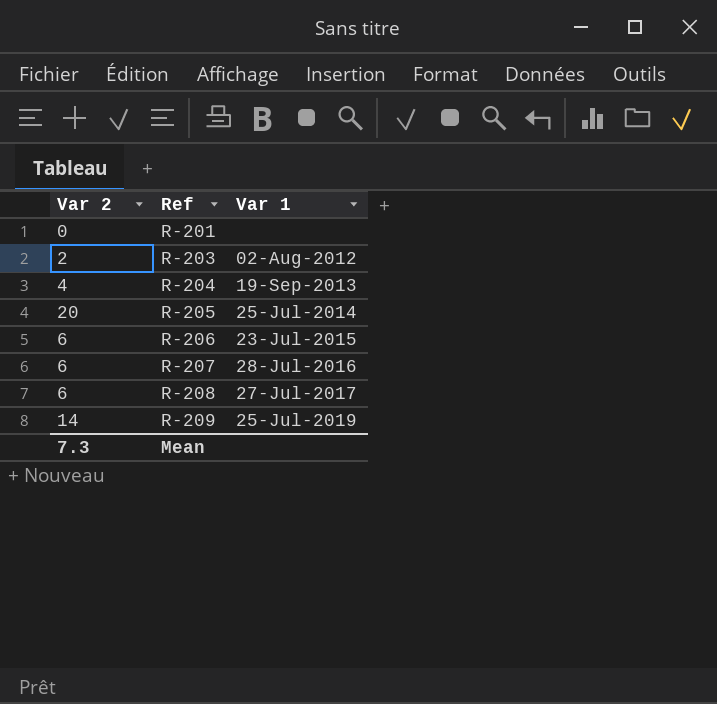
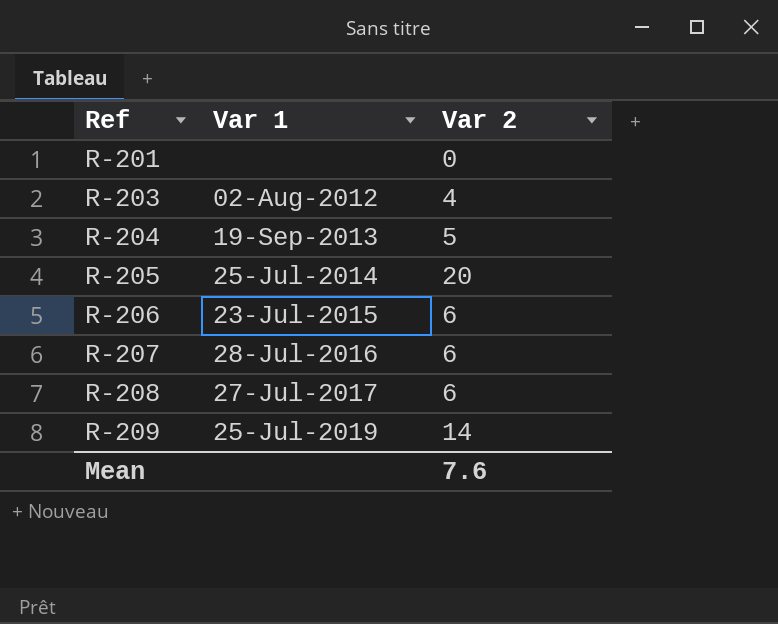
column Var 2 | position: 1 -> 3
R-203 | Var 2: 2 -> 4
R-204 | Var 2: 4 -> 5
Mean | Var 2: 7.3 -> 7.6

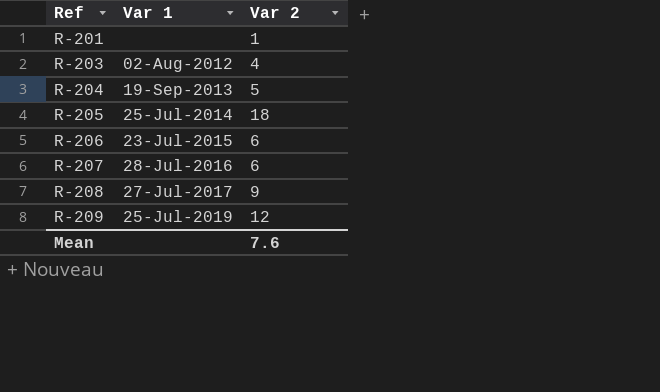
R-201 | Var 2: 0 -> 1
R-205 | Var 2: 20 -> 18
R-208 | Var 2: 6 -> 9
R-209 | Var 2: 14 -> 12

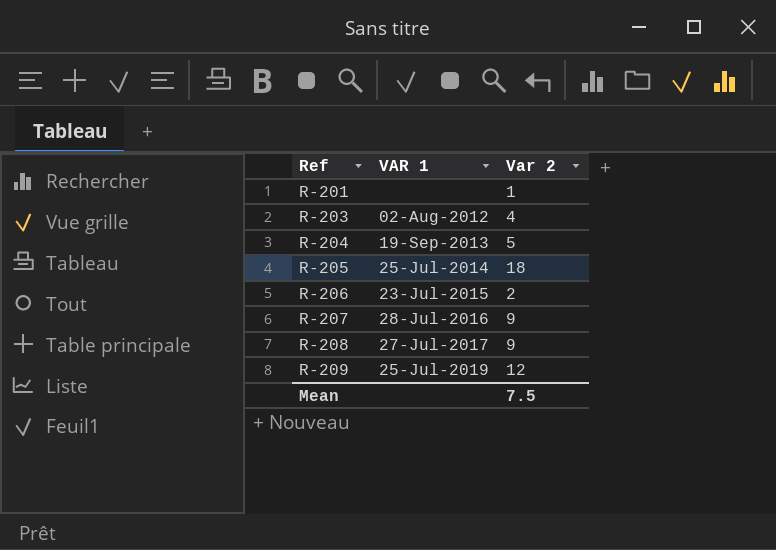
column name: Var 1 -> VAR 1
R-206 | Var 2: 6 -> 2
R-207 | Var 2: 6 -> 9
Mean | Var 2: 7.6 -> 7.5

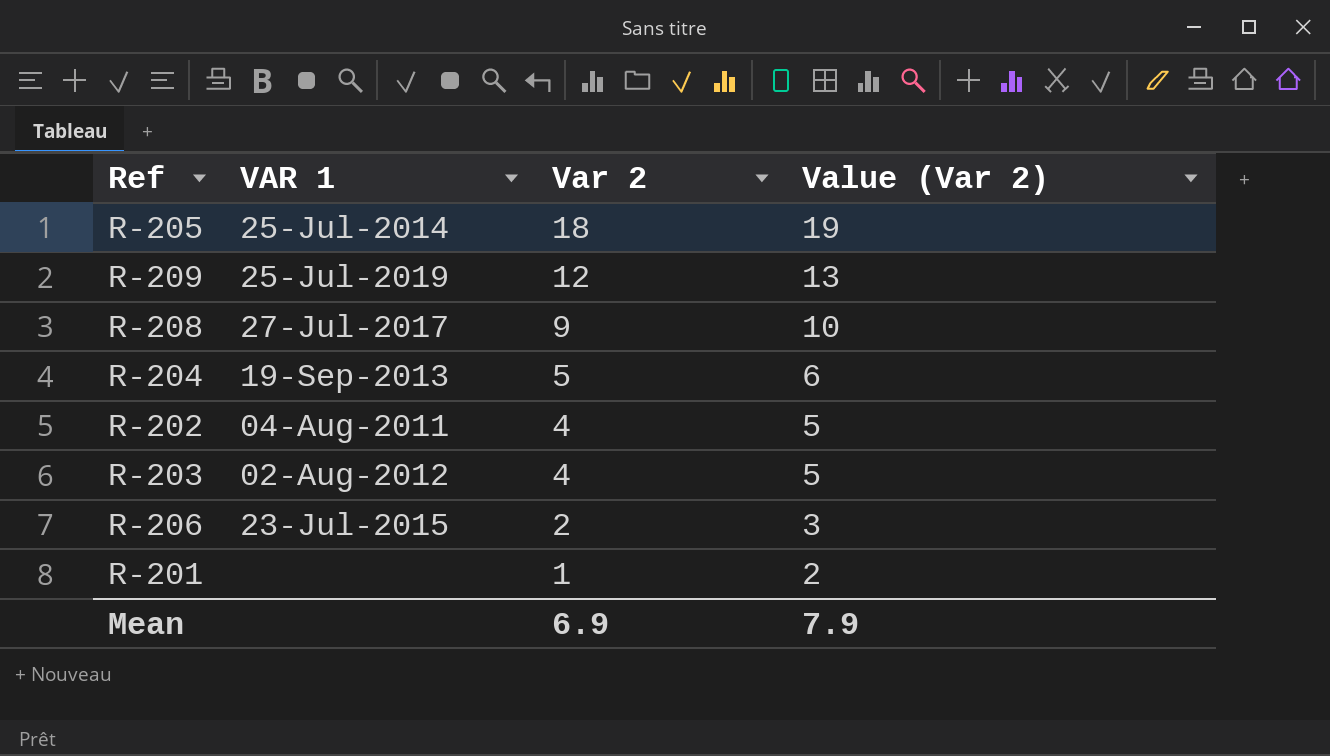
row order: Ref ascending -> Var 2 descending
column Value (Var 2) | formula: none -> [Var 2] + 1
row R-207: 28-Jul-2016 | 9 -> none
row R-202: none -> 04-Aug-2011 | 4 | 5
Mean | Var 2: 7.5 -> 6.9

